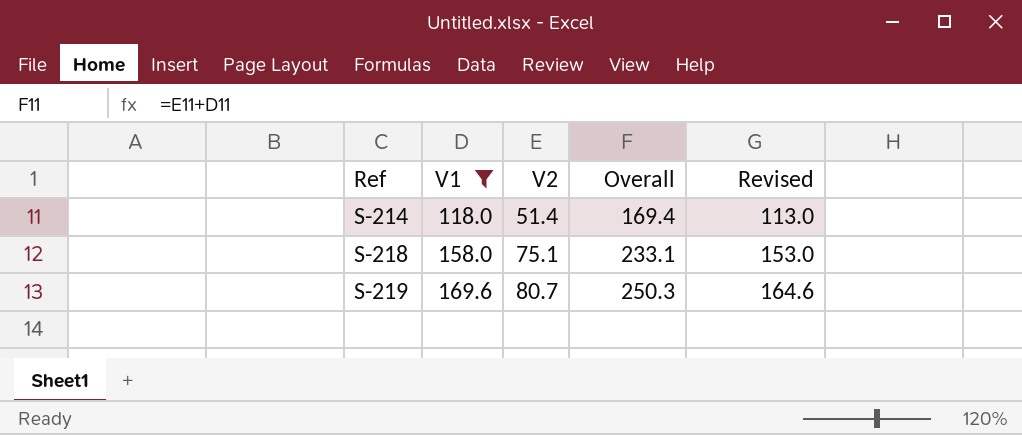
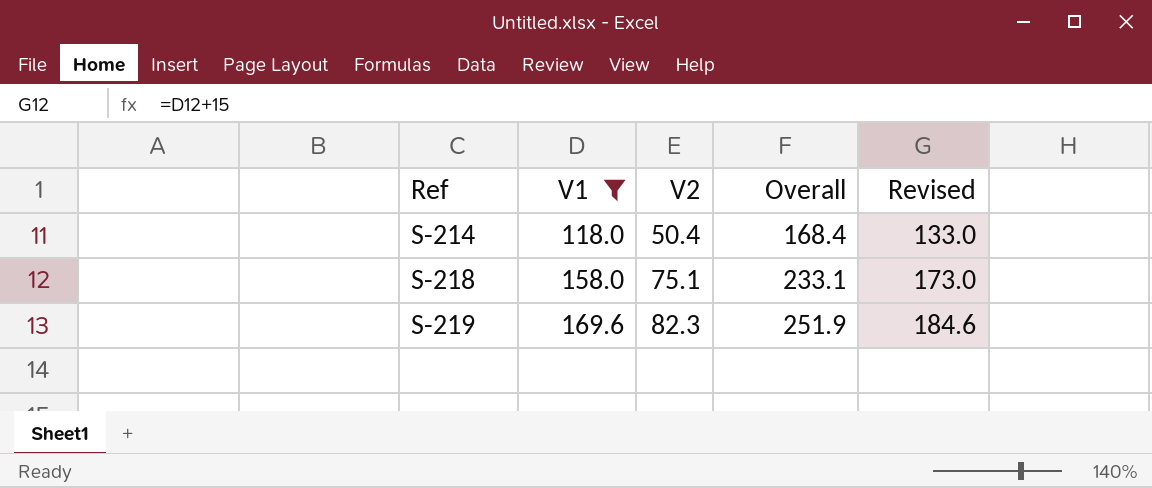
column Revised | formula: [V1] - 5 -> [V1] + 15
S-214 | V2: 51.4 -> 50.4
S-214 | Overall: 169.4 -> 168.4
S-219 | V2: 80.7 -> 82.3
S-219 | Overall: 250.3 -> 251.9

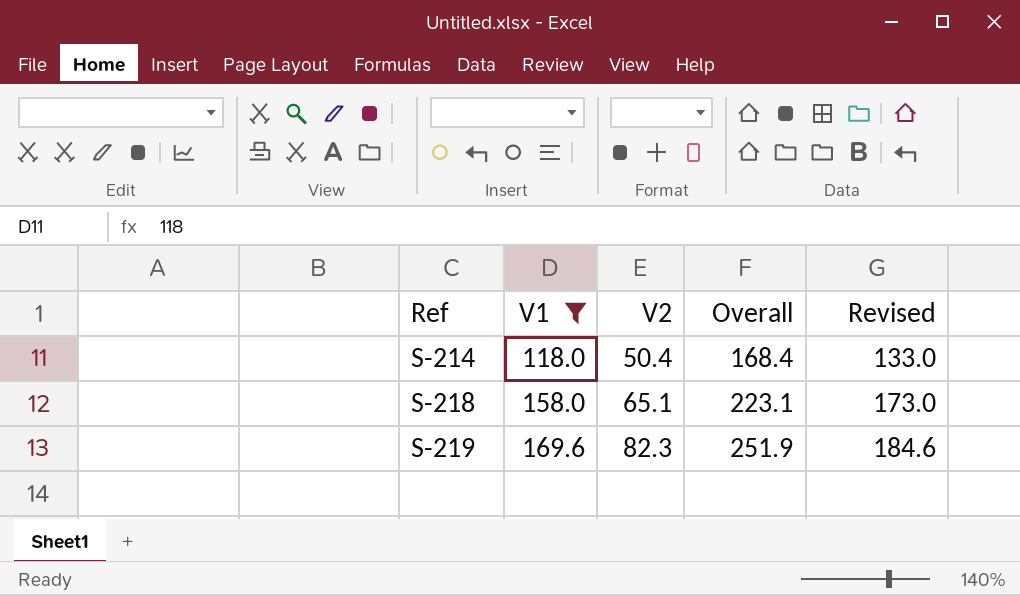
S-218 | V2: 75.1 -> 65.1
S-218 | Overall: 233.1 -> 223.1

